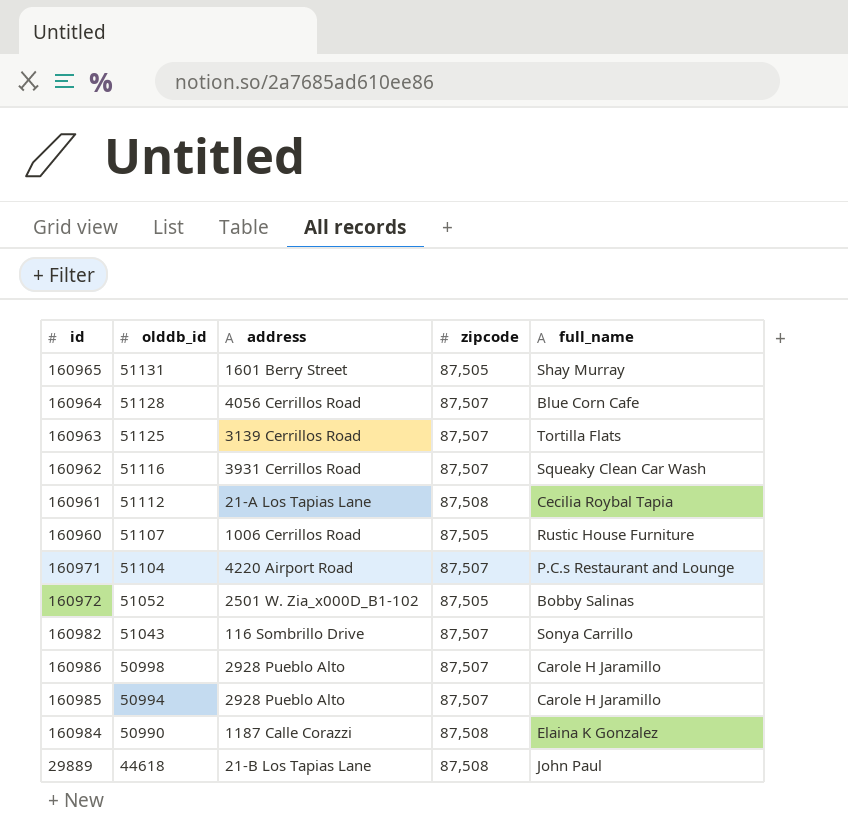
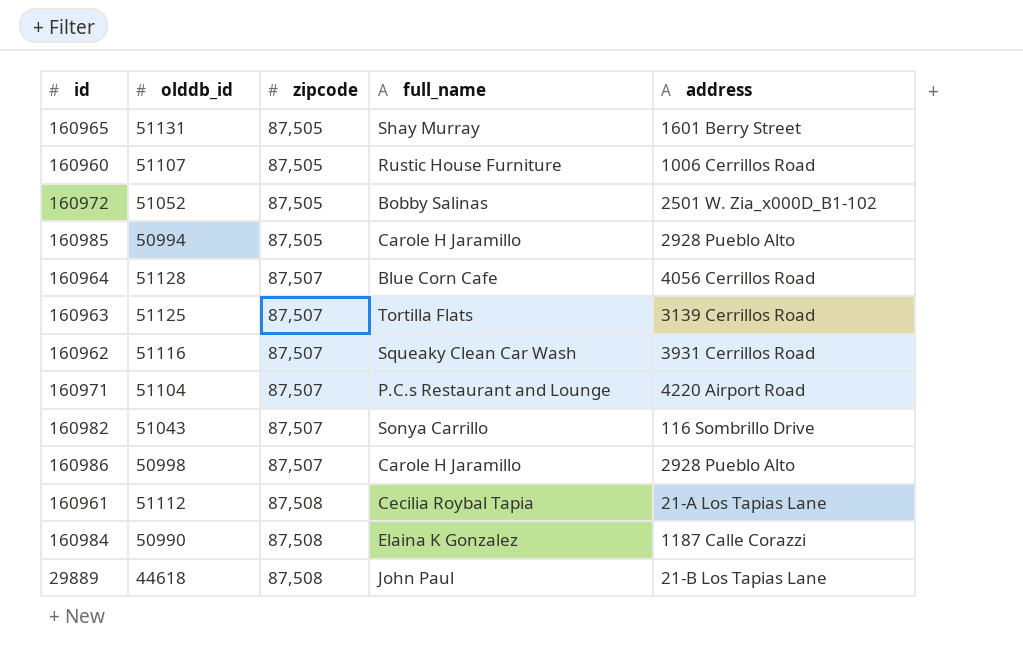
row order: olddb_id descending -> zipcode ascending
column address | position: 3 -> 5
160985 | zipcode: 87,507 -> 87,505

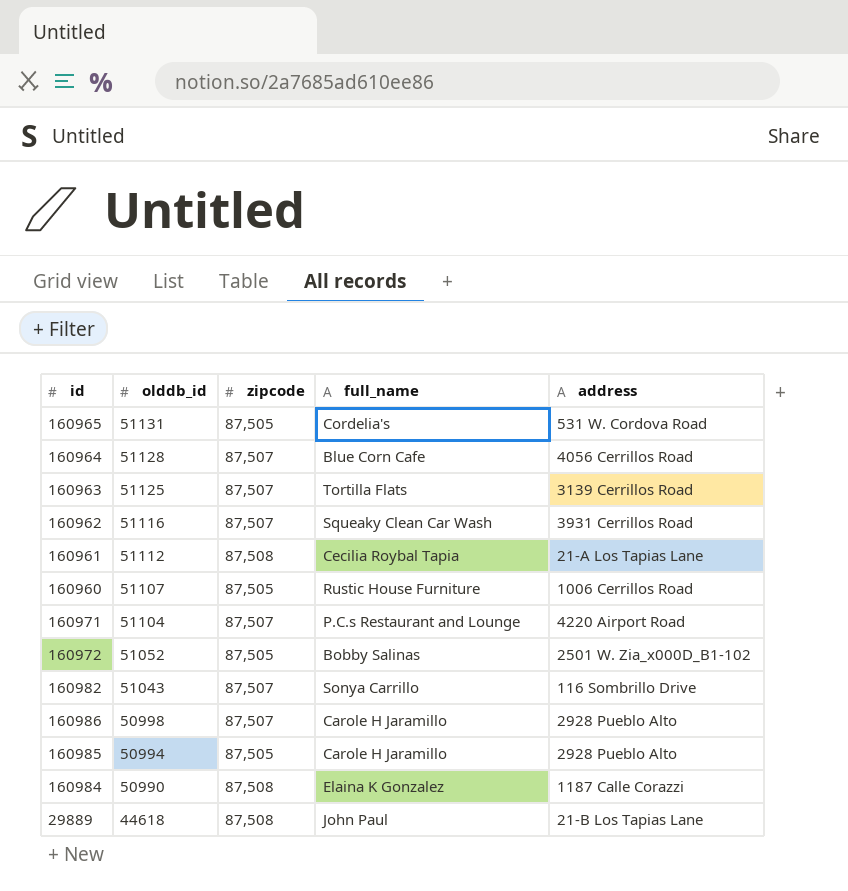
row order: zipcode ascending -> olddb_id descending
160965 | full_name: Shay Murray -> Cordelia's
160965 | address: 1601 Berry Street -> 531 W. Cordova Road

